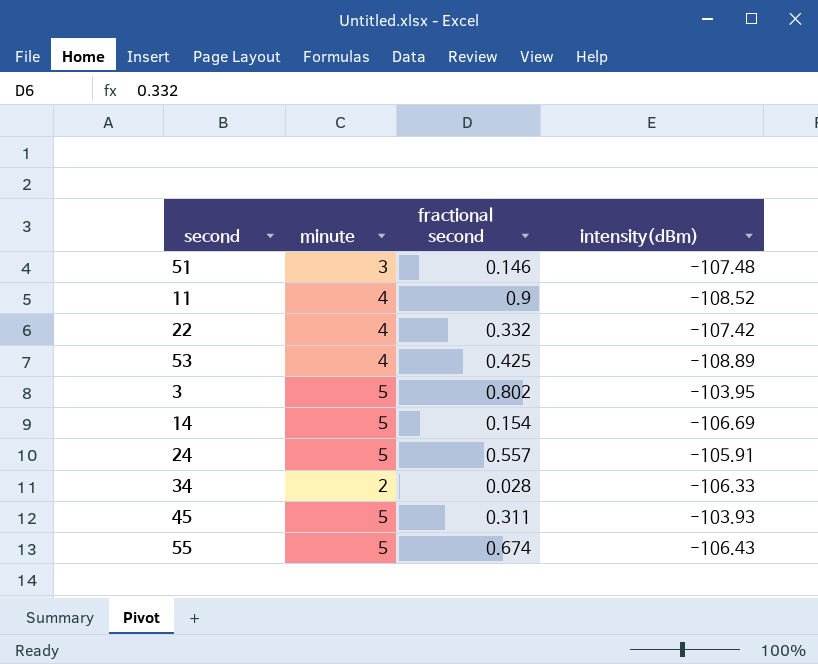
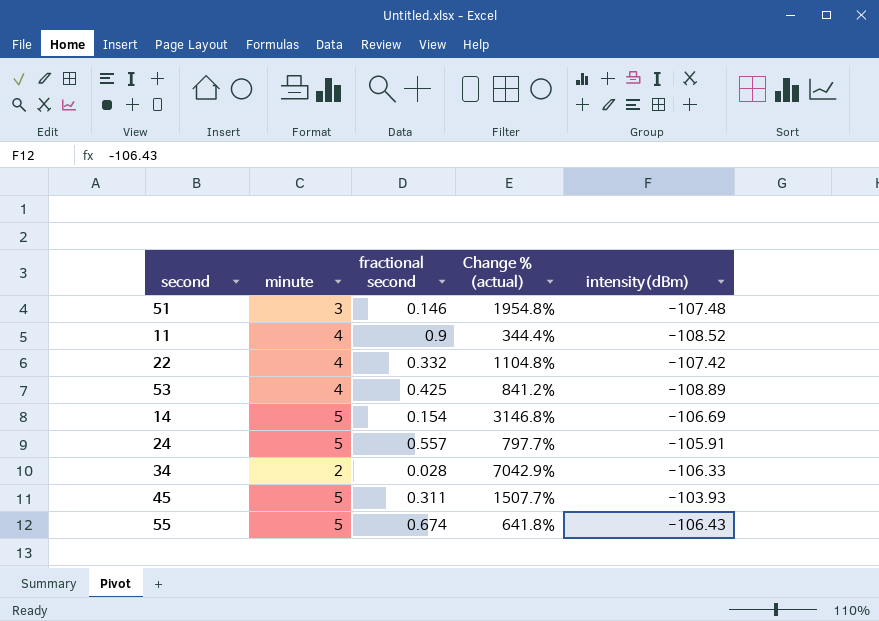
column Change % (actual) | formula: none -> ([minute] - [fractional second]) / [fractional second]
row 3: 5 | 0.802 | -103.95 -> none

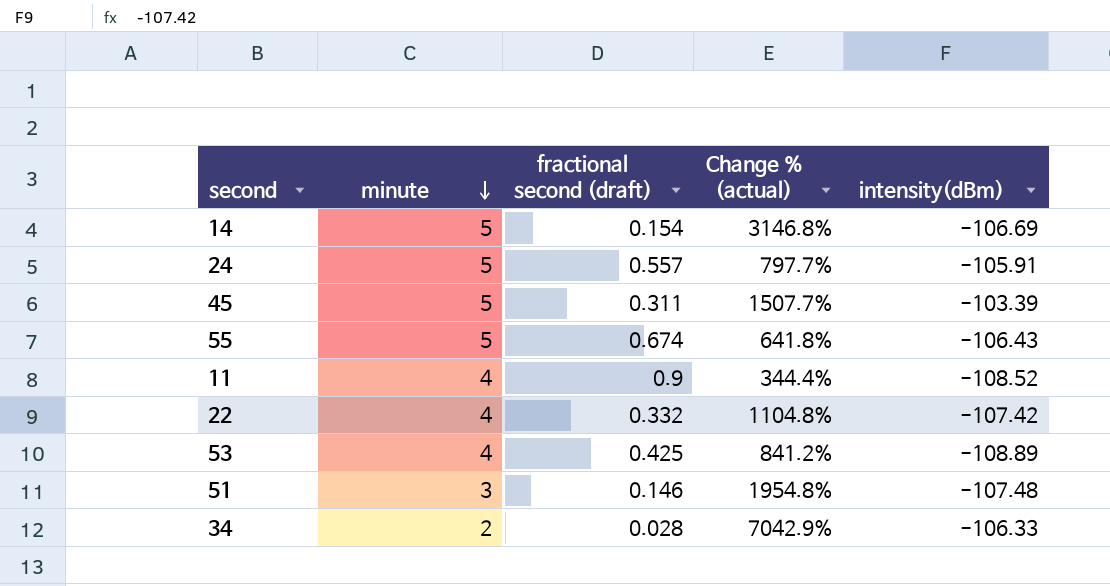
row order: none -> minute descending
column name: fractional second -> fractional second (draft)
45 | intensity(dBm): -103.93 -> -103.39

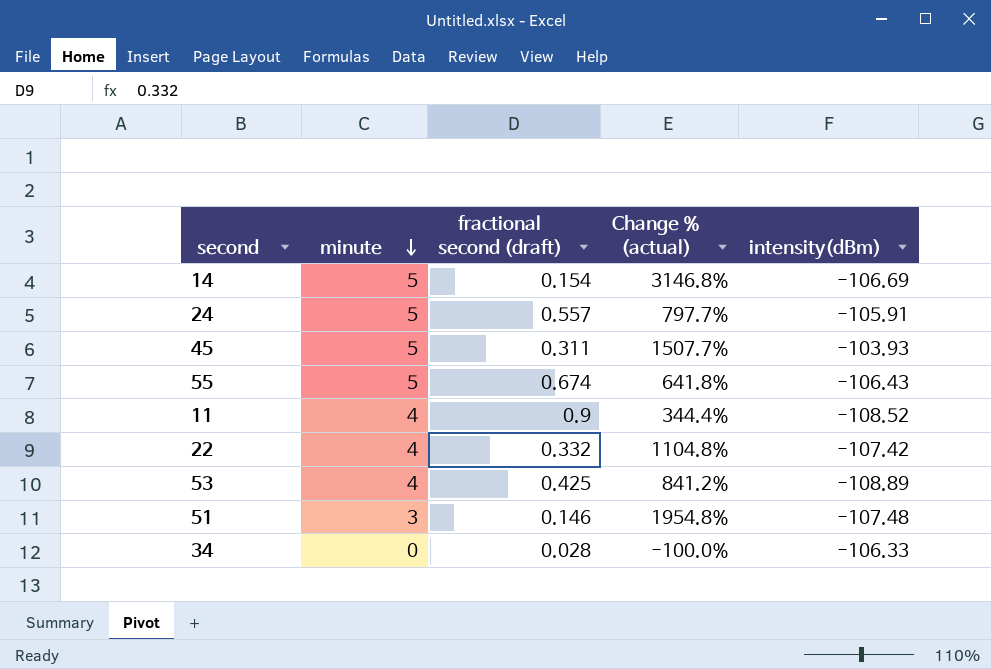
45 | intensity(dBm): -103.39 -> -103.93
34 | minute: 2 -> 0
34 | Change % (actual): 7042.9% -> -100.0%

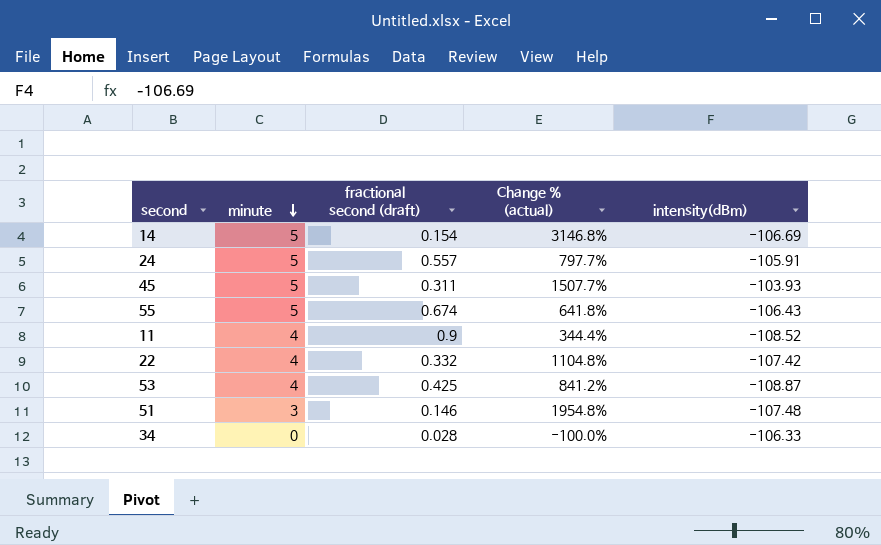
53 | intensity(dBm): -108.89 -> -108.87

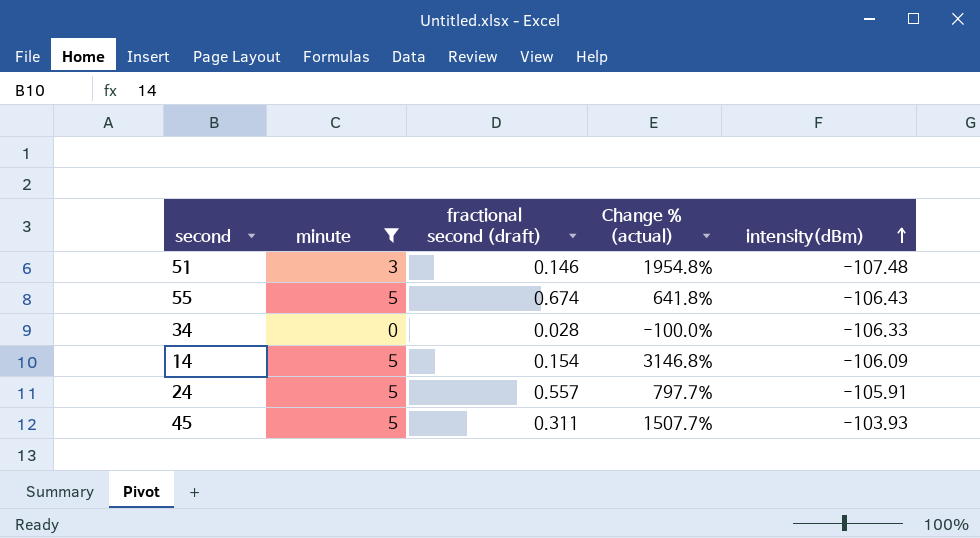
filter: none -> minute != 4
row order: minute descending -> intensity(dBm) ascending
14 | intensity(dBm): -106.69 -> -106.09

